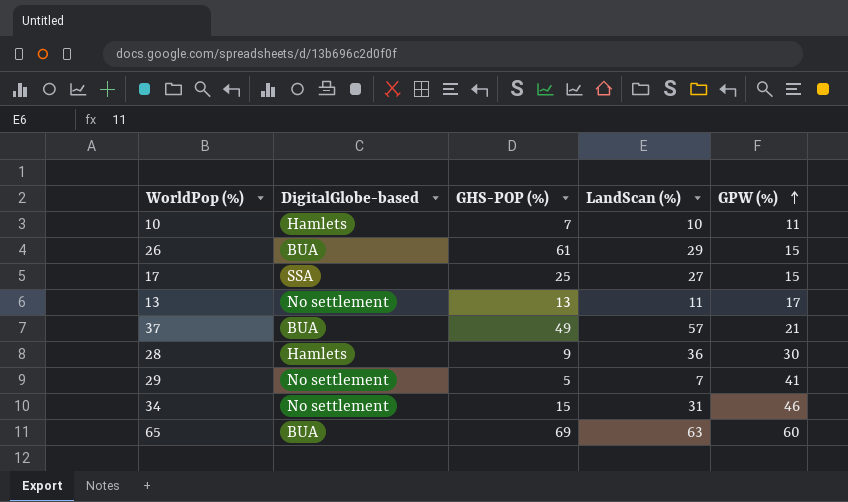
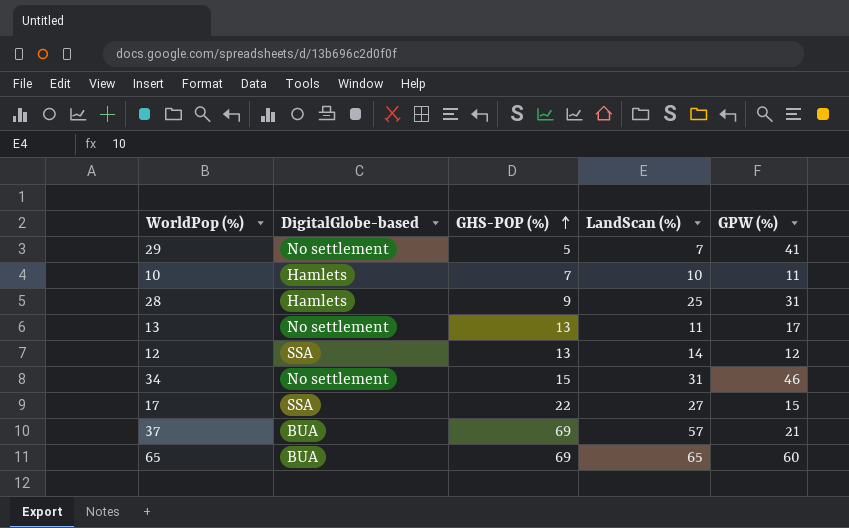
row order: GPW (%) ascending -> GHS-POP (%) ascending
row 26: BUA | 61 | 29 | 15 -> none
28 | LandScan (%): 36 -> 25
28 | GPW (%): 30 -> 31
row 12: none -> SSA | 13 | 14 | 12
17 | GHS-POP (%): 25 -> 22
37 | GHS-POP (%): 49 -> 69
65 | LandScan (%): 63 -> 65

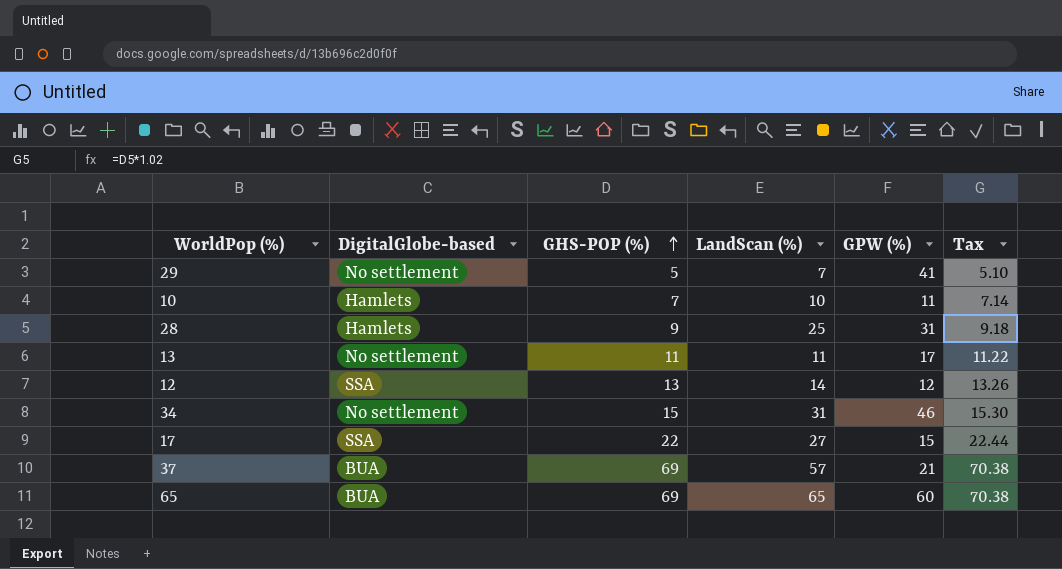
column Tax | formula: none -> [GHS-POP (%)] * 1.02
13 | GHS-POP (%): 13 -> 11

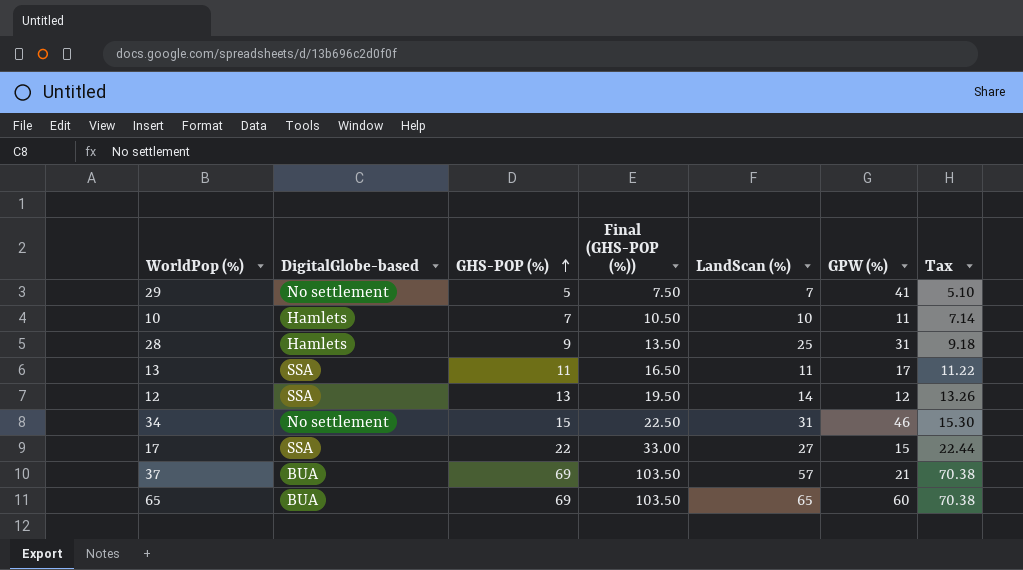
column Final (GHS-POP (%)) | formula: none -> [GHS-POP (%)] * 1.5
13 | DigitalGlobe-based: No settlement -> SSA

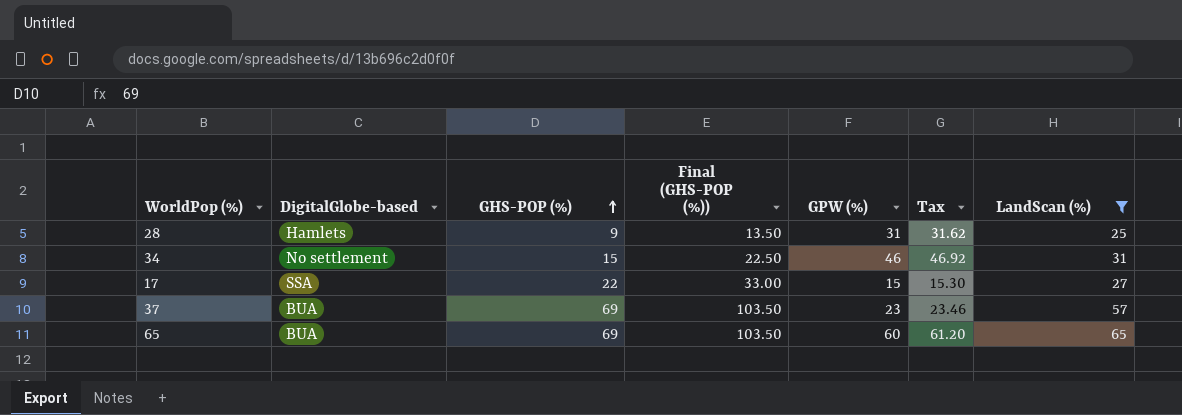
filter: none -> LandScan (%) >= 25
column Tax | formula: [GHS-POP (%)] * 1.02 -> [GPW (%)] * 1.02
column LandScan (%) | position: 5 -> 7
37 | GPW (%): 21 -> 23

